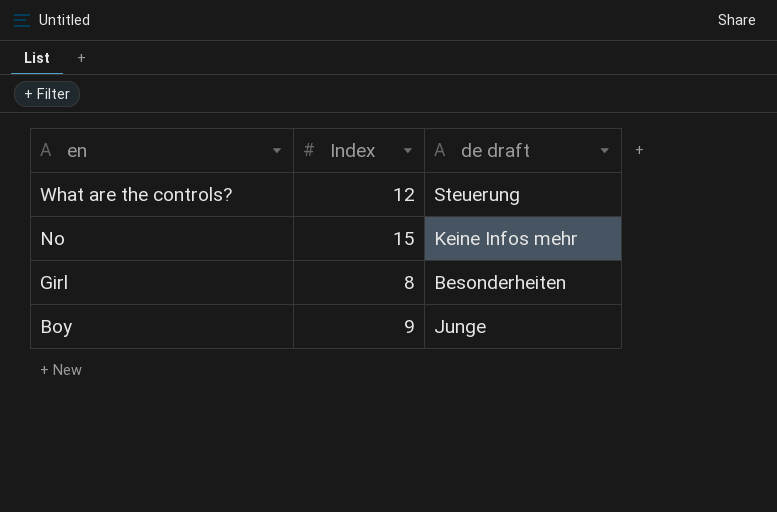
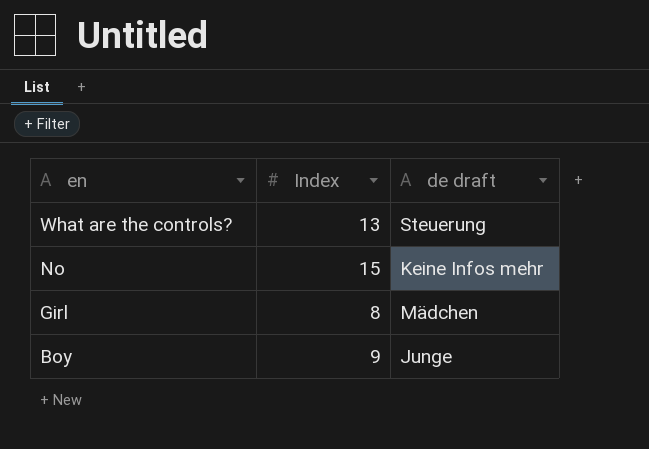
What are the controls? | Index: 12 -> 13
Girl | de draft: Besonderheiten -> Mädchen

